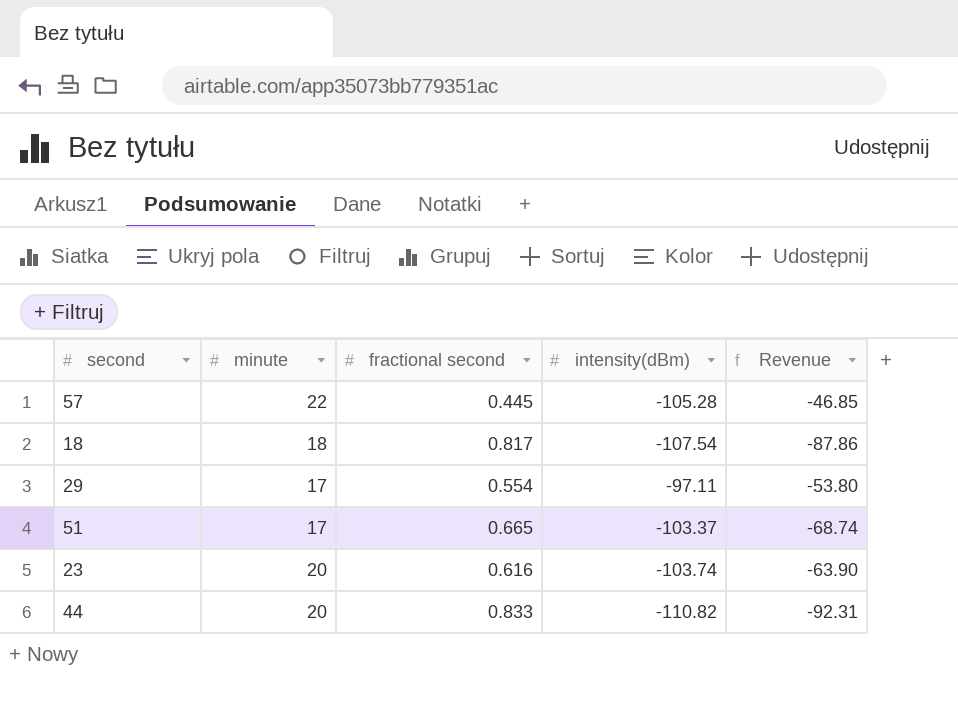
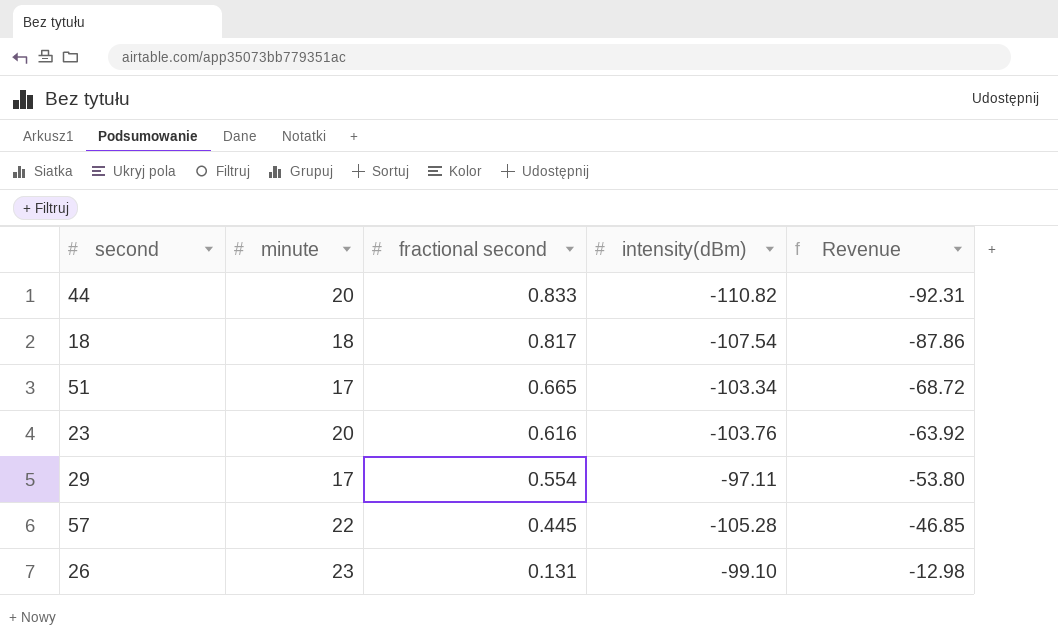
row order: none -> fractional second descending
51 | intensity(dBm): -103.37 -> -103.34
51 | Revenue: -68.74 -> -68.72
23 | intensity(dBm): -103.74 -> -103.76
23 | Revenue: -63.90 -> -63.92
row 26: none -> 23 | 0.131 | -99.10 | -12.98

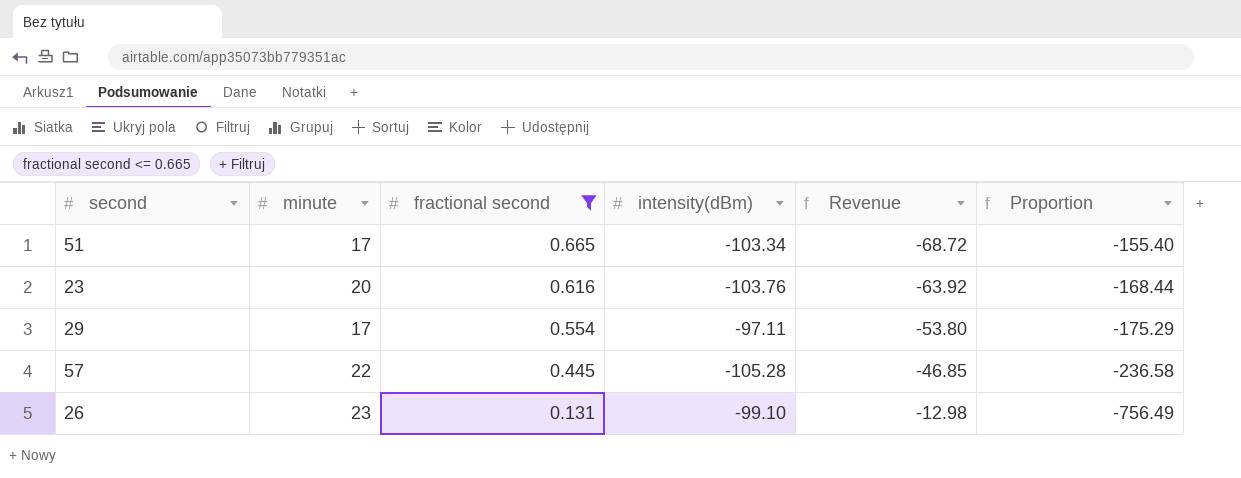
filter: none -> fractional second <= 0.665
column Proportion | formula: none -> [intensity(dBm)] / [fractional second]

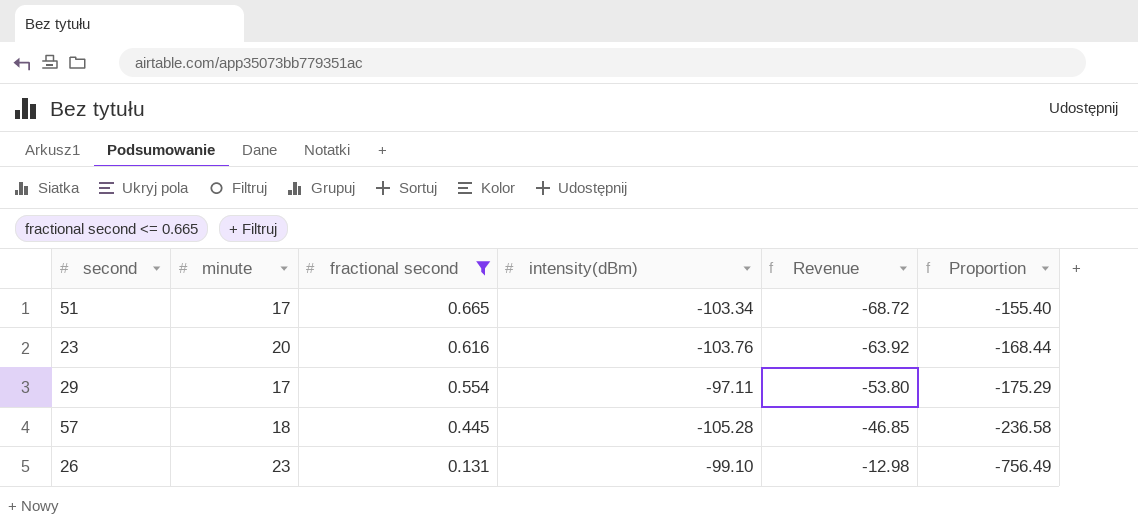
57 | minute: 22 -> 18

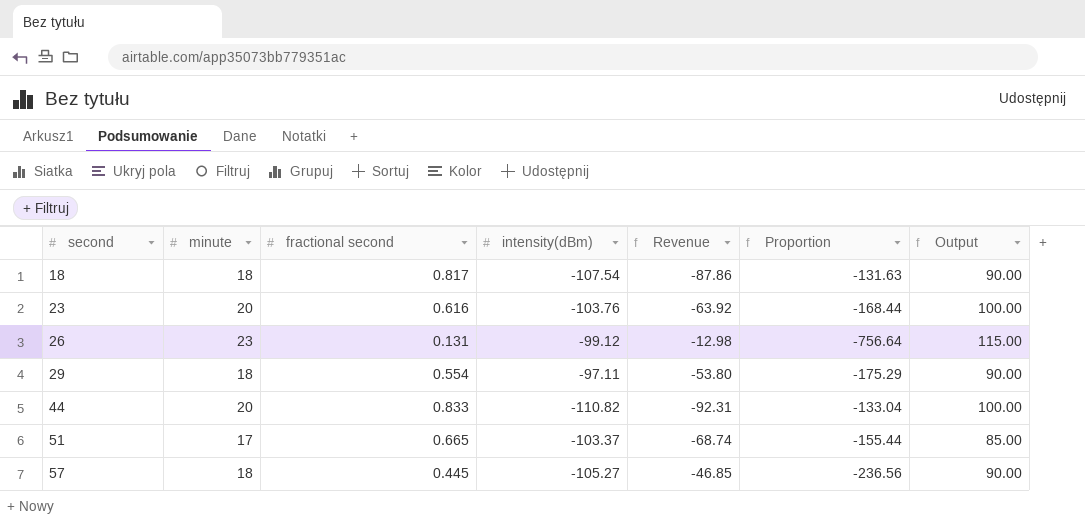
filter: fractional second <= 0.665 -> none
row order: fractional second descending -> second ascending
column Output | formula: none -> [minute] * 5
26 | intensity(dBm): -99.10 -> -99.12
26 | Proportion: -756.49 -> -756.64
29 | minute: 17 -> 18
51 | intensity(dBm): -103.34 -> -103.37
51 | Revenue: -68.72 -> -68.74
51 | Proportion: -155.40 -> -155.44
57 | intensity(dBm): -105.28 -> -105.27
57 | Proportion: -236.58 -> -236.56

